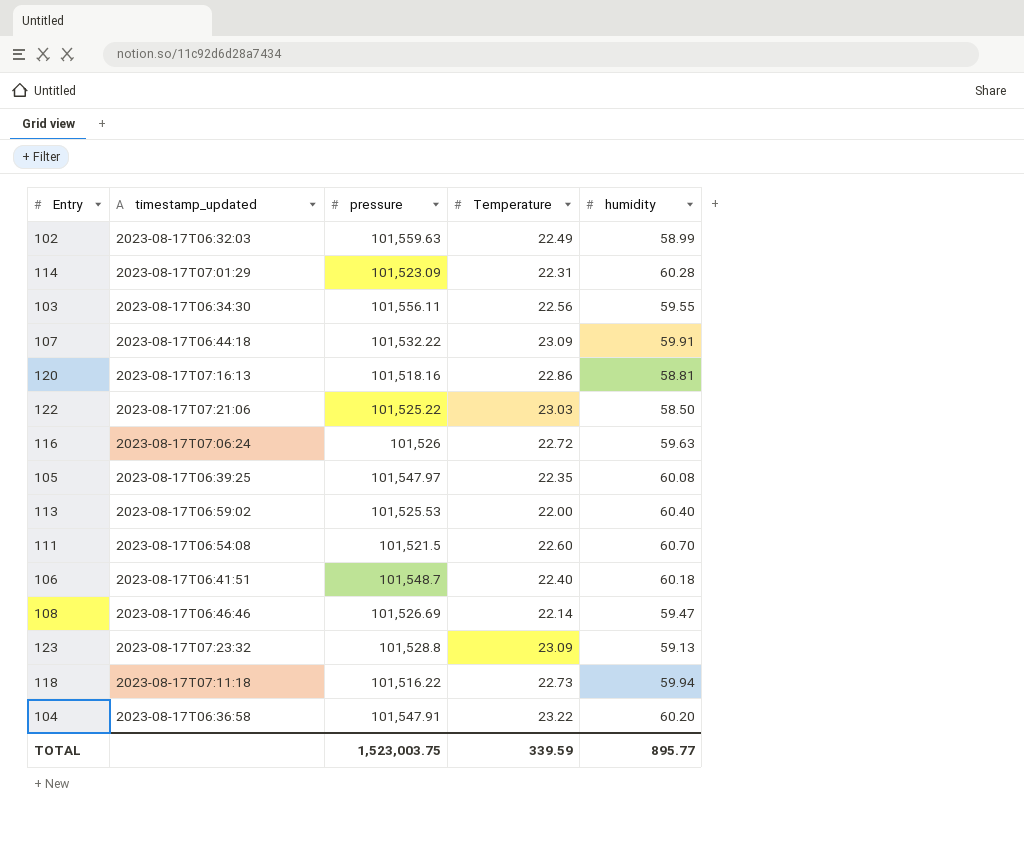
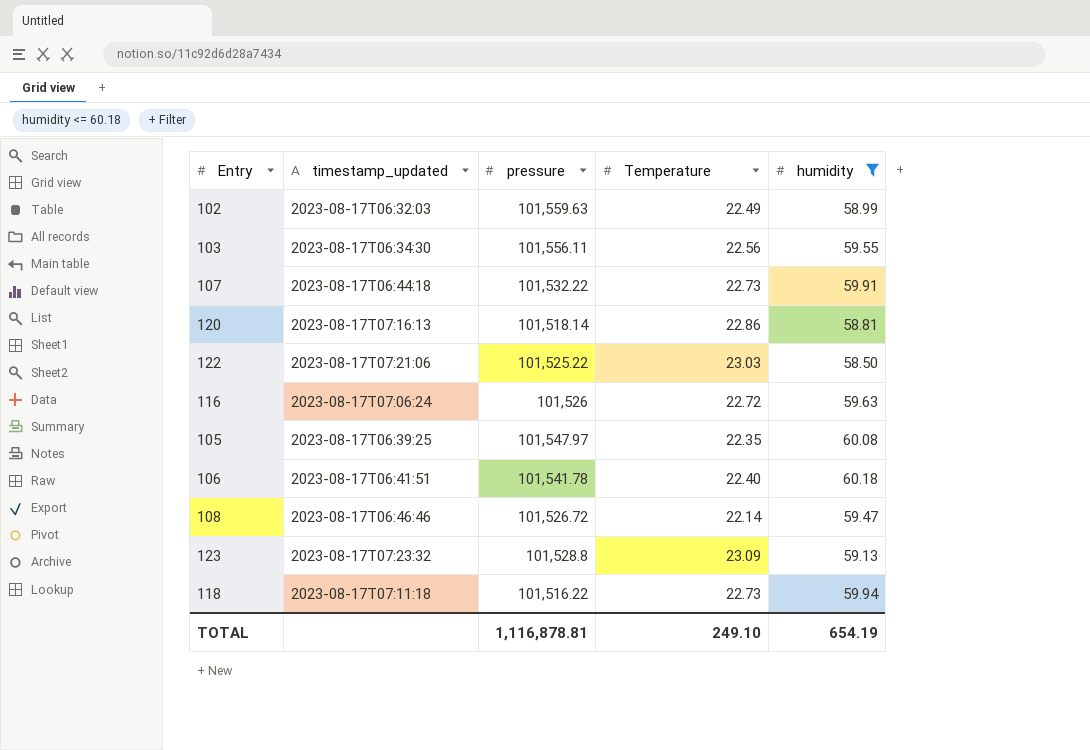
filter: none -> humidity <= 60.18
107 | Temperature: 23.09 -> 22.73
120 | pressure: 101,518.16 -> 101,518.14
106 | pressure: 101,548.7 -> 101,541.78
108 | pressure: 101,526.69 -> 101,526.72
TOTAL | pressure: 1,523,003.75 -> 1,116,878.81
TOTAL | Temperature: 339.59 -> 249.10
TOTAL | humidity: 895.77 -> 654.19

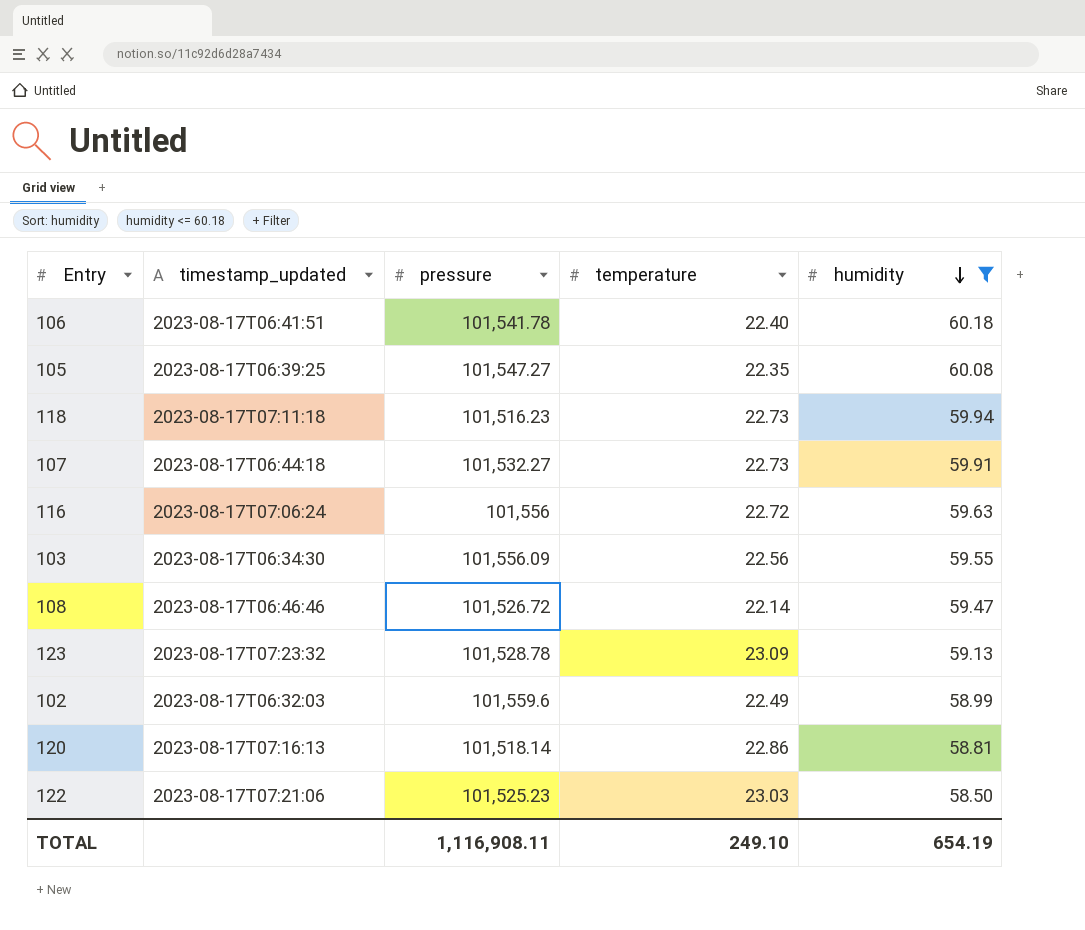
row order: none -> humidity descending
column name: Temperature -> temperature
105 | pressure: 101,547.97 -> 101,547.27
118 | pressure: 101,516.22 -> 101,516.23
107 | pressure: 101,532.22 -> 101,532.27
116 | pressure: 101,526 -> 101,556
103 | pressure: 101,556.11 -> 101,556.09
123 | pressure: 101,528.8 -> 101,528.78
102 | pressure: 101,559.63 -> 101,559.6
122 | pressure: 101,525.22 -> 101,525.23
TOTAL | pressure: 1,116,878.81 -> 1,116,908.11

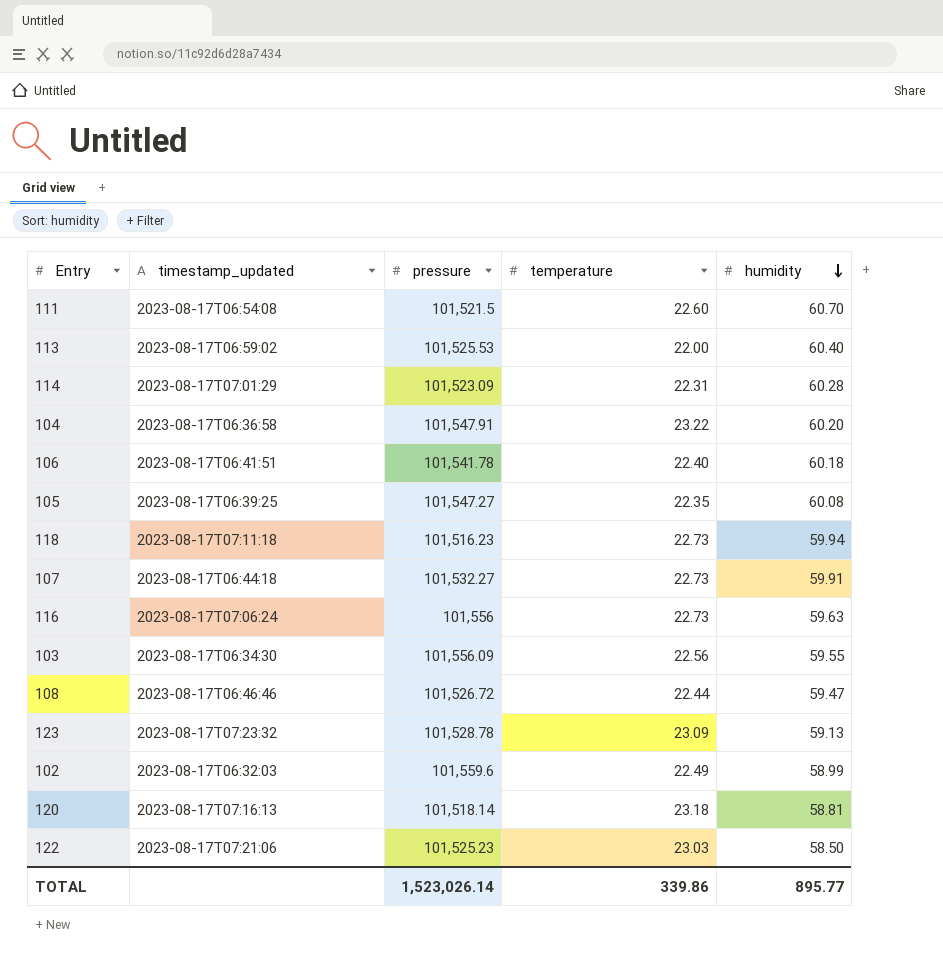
filter: humidity <= 60.18 -> none
116 | temperature: 22.72 -> 22.73
108 | temperature: 22.14 -> 22.44
120 | temperature: 22.86 -> 23.18
TOTAL | pressure: 1,116,908.11 -> 1,523,026.14
TOTAL | temperature: 249.10 -> 339.86
TOTAL | humidity: 654.19 -> 895.77

